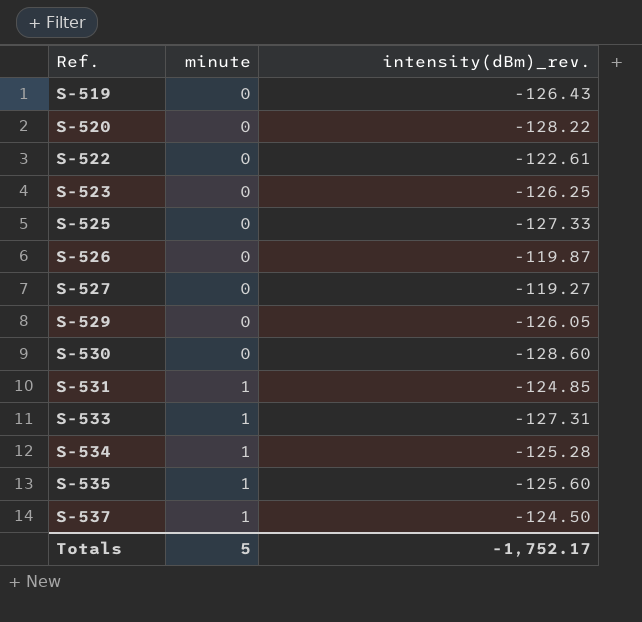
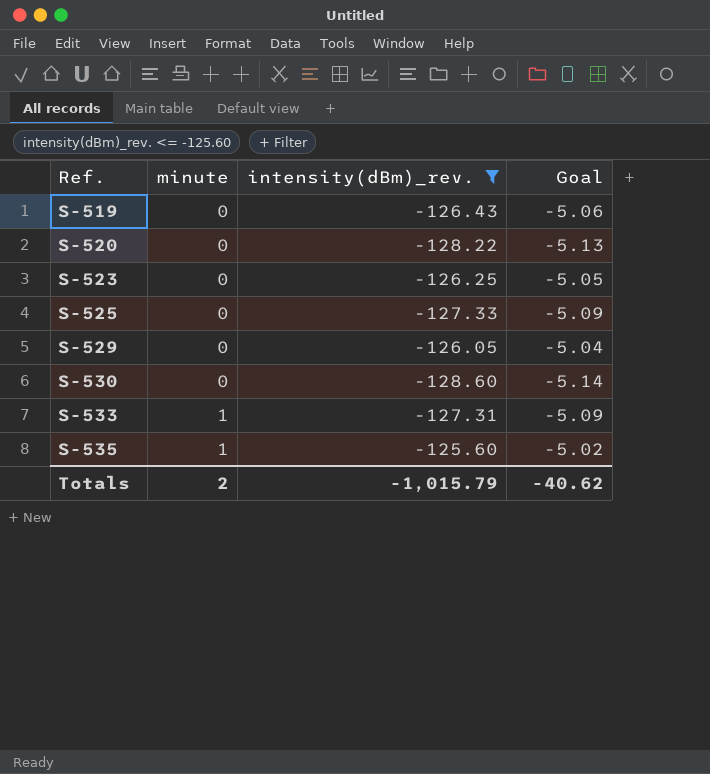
filter: none -> intensity(dBm)_rev. <= -125.60
column Goal | formula: none -> [intensity(dBm)_rev.] * 0.04
Totals | minute: 5 -> 2
Totals | intensity(dBm)_rev.: -1,752.17 -> -1,015.79

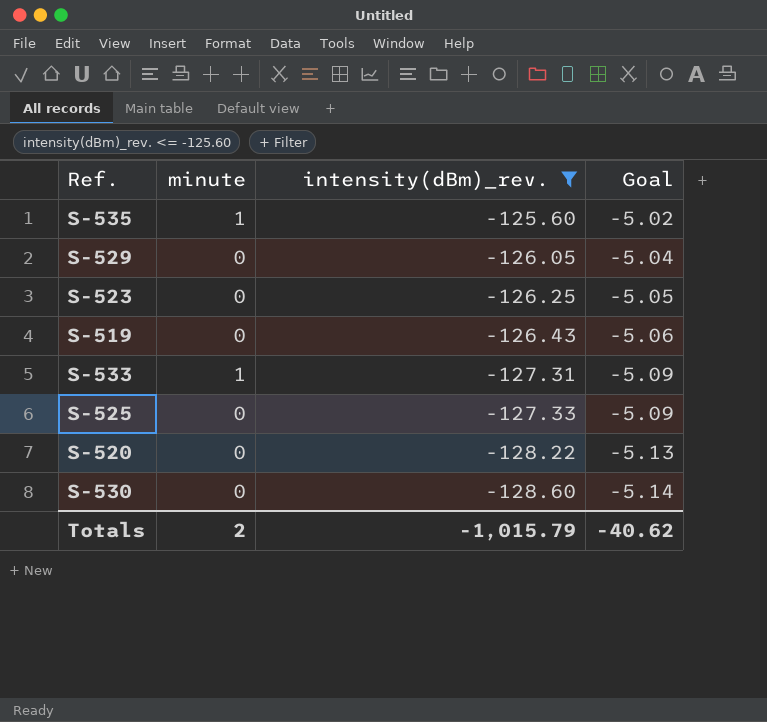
row order: Ref. ascending -> intensity(dBm)_rev. descending

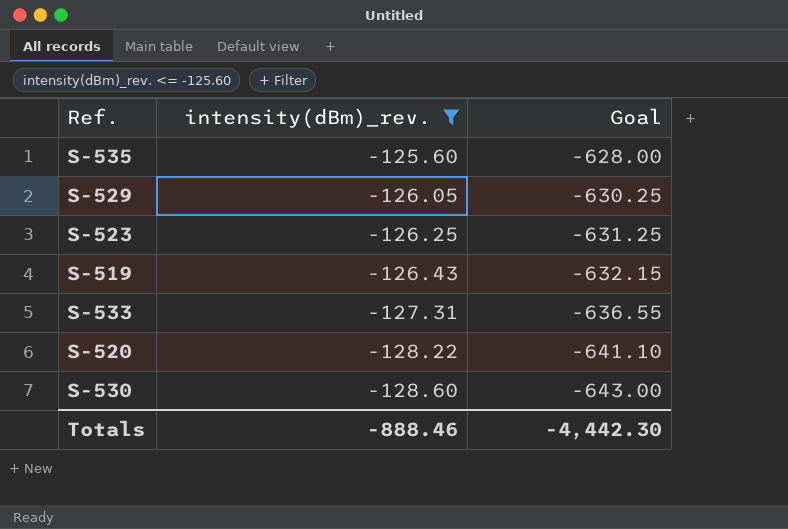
column minute | position: 2 -> none
column Goal | formula: [intensity(dBm)_rev.] * 0.04 -> [intensity(dBm)_rev.] * 5
row S-525: 0 | -127.33 | -5.09 -> none
Totals | intensity(dBm)_rev.: -1,015.79 -> -888.46
Totals | Goal: -40.62 -> -4,442.30

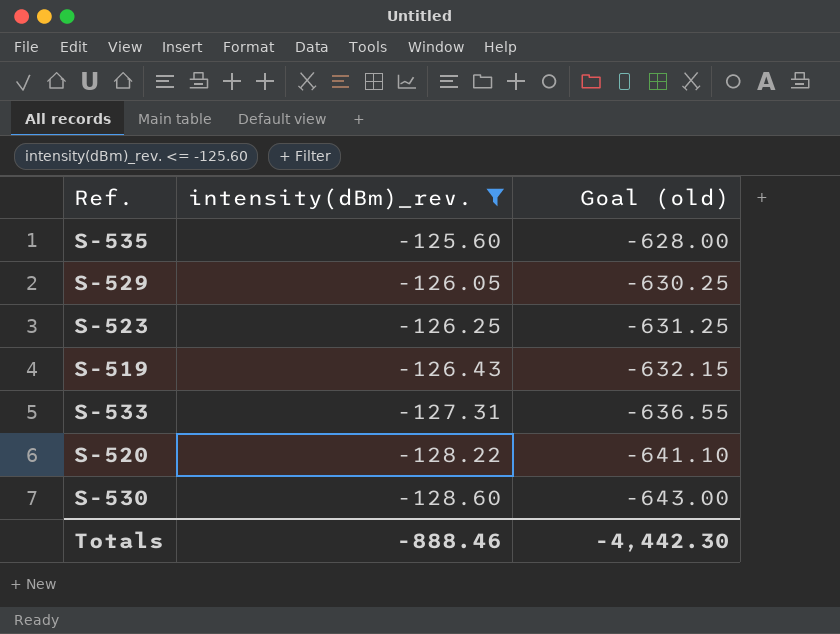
column name: Goal -> Goal (old)

